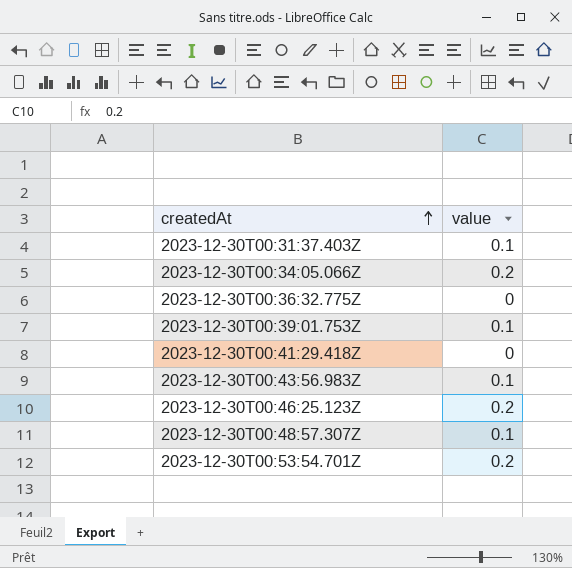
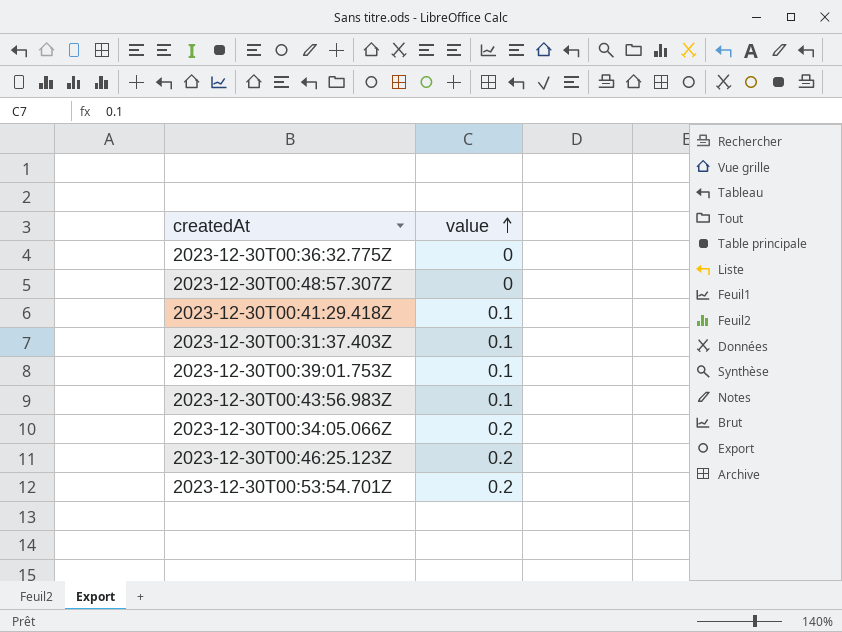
row order: createdAt ascending -> value ascending
2023-12-30T00:48:57.307Z | value: 0.1 -> 0
2023-12-30T00:41:29.418Z | value: 0 -> 0.1

